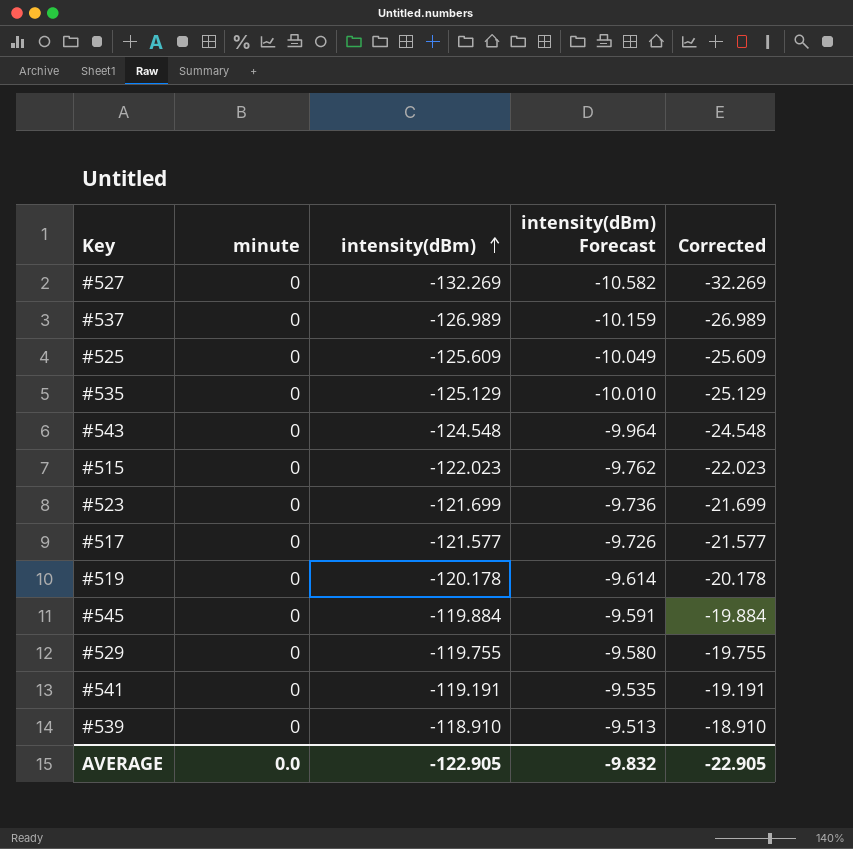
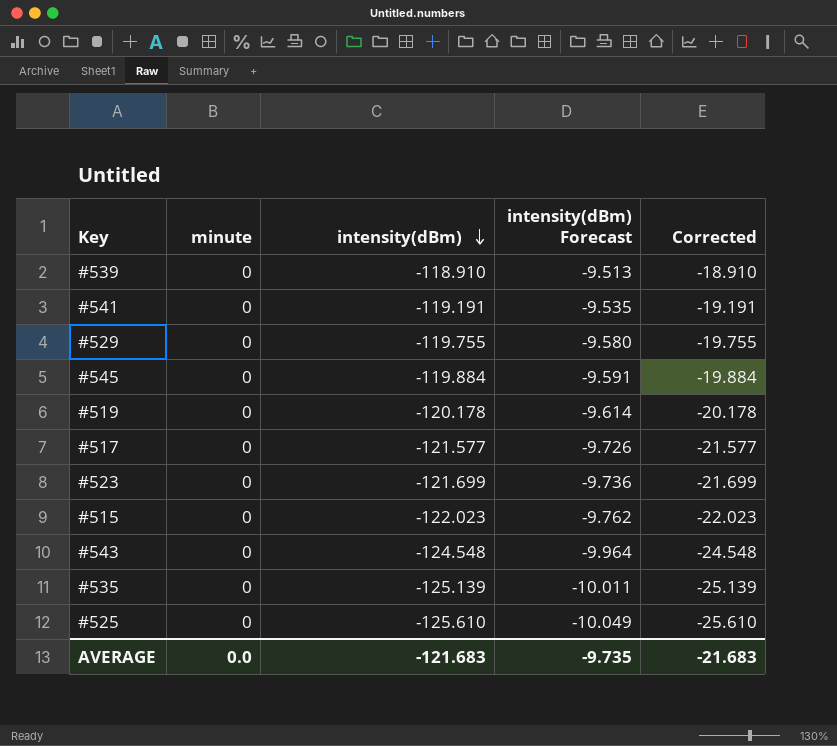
row order: intensity(dBm) ascending -> intensity(dBm) descending
row #527: 0 | -132.269 | -10.582 | -32.269 -> none
row #537: 0 | -126.989 | -10.159 | -26.989 -> none
#535 | intensity(dBm): -125.129 -> -125.139
#535 | intensity(dBm) Forecast: -10.010 -> -10.011
#535 | Corrected: -25.129 -> -25.139
#525 | intensity(dBm): -125.609 -> -125.610
#525 | Corrected: -25.609 -> -25.610
AVERAGE | intensity(dBm): -122.905 -> -121.683
AVERAGE | intensity(dBm) Forecast: -9.832 -> -9.735
AVERAGE | Corrected: -22.905 -> -21.683

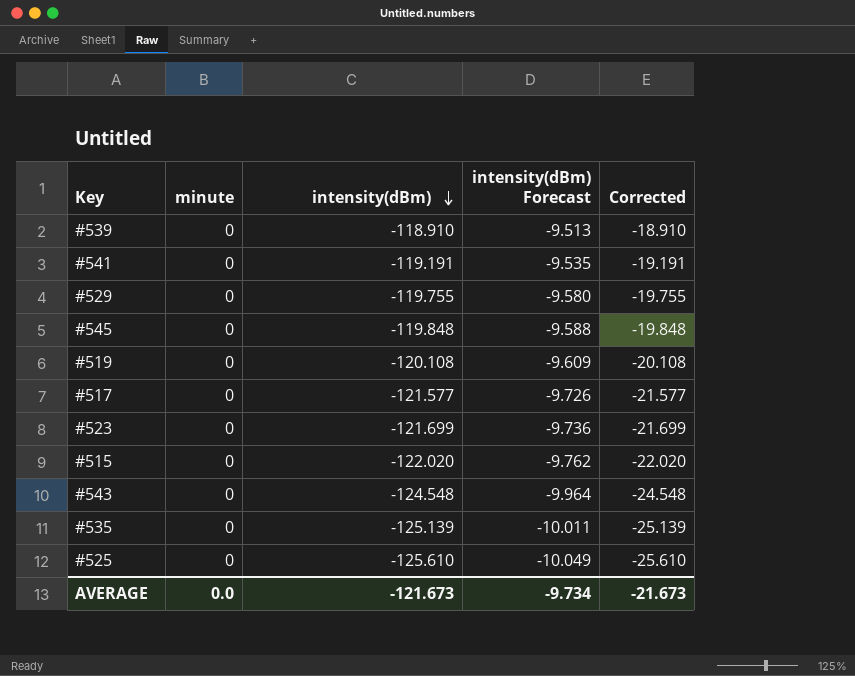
#545 | intensity(dBm): -119.884 -> -119.848
#545 | intensity(dBm) Forecast: -9.591 -> -9.588
#545 | Corrected: -19.884 -> -19.848
#519 | intensity(dBm): -120.178 -> -120.108
#519 | intensity(dBm) Forecast: -9.614 -> -9.609
#519 | Corrected: -20.178 -> -20.108
#515 | intensity(dBm): -122.023 -> -122.020
#515 | Corrected: -22.023 -> -22.020
AVERAGE | intensity(dBm): -121.683 -> -121.673
AVERAGE | intensity(dBm) Forecast: -9.735 -> -9.734
AVERAGE | Corrected: -21.683 -> -21.673

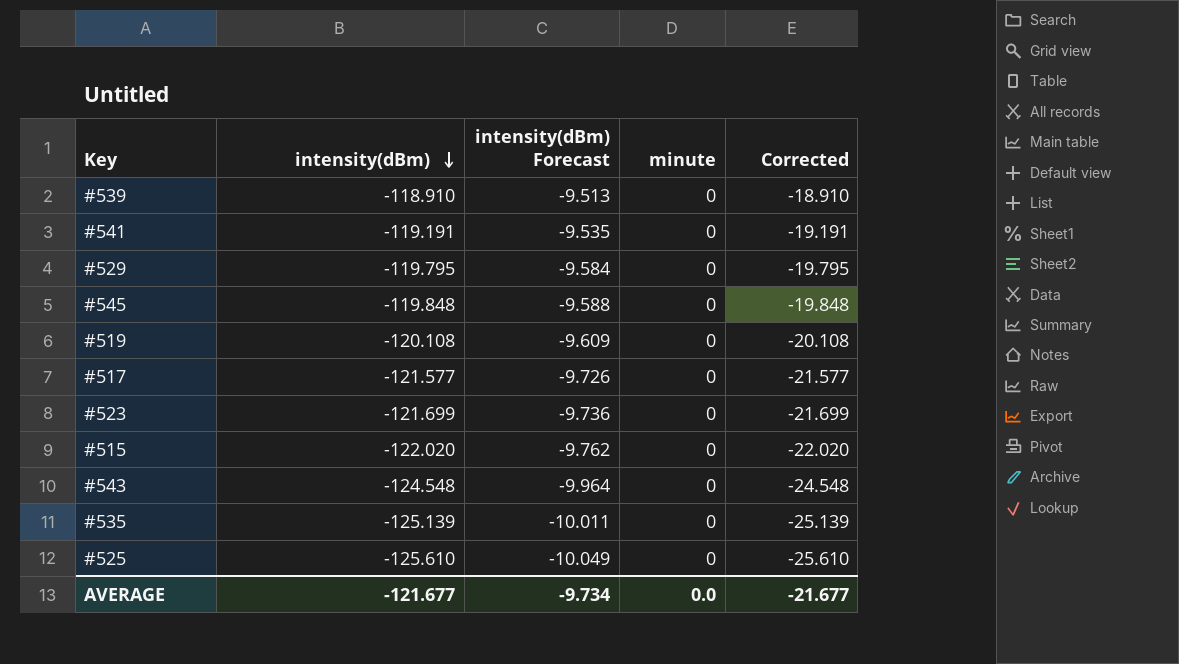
column minute | position: 2 -> 4
#529 | intensity(dBm): -119.755 -> -119.795
#529 | intensity(dBm) Forecast: -9.580 -> -9.584
#529 | Corrected: -19.755 -> -19.795
AVERAGE | intensity(dBm): -121.673 -> -121.677
AVERAGE | Corrected: -21.673 -> -21.677

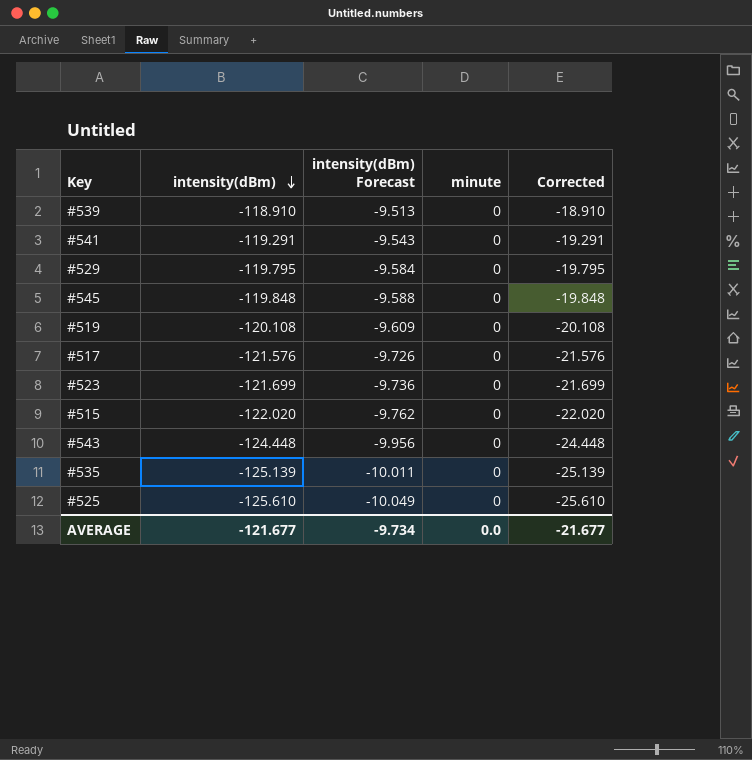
#541 | intensity(dBm): -119.191 -> -119.291
#541 | intensity(dBm) Forecast: -9.535 -> -9.543
#541 | Corrected: -19.191 -> -19.291
#517 | intensity(dBm): -121.577 -> -121.576
#517 | Corrected: -21.577 -> -21.576
#543 | intensity(dBm): -124.548 -> -124.448
#543 | intensity(dBm) Forecast: -9.964 -> -9.956
#543 | Corrected: -24.548 -> -24.448

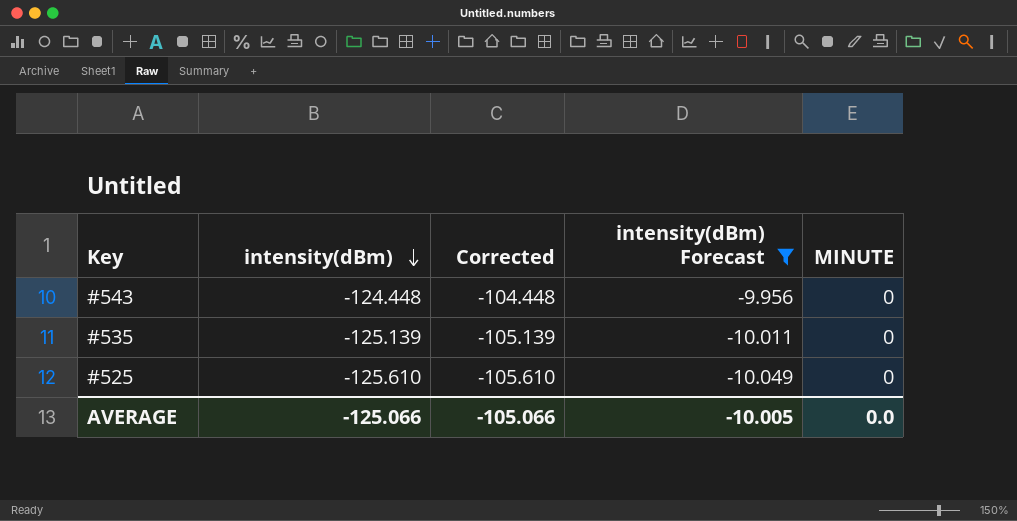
filter: none -> intensity(dBm) Forecast <= -9.956
column Corrected | formula: [intensity(dBm)] + 100 -> [intensity(dBm)] + 20
column Corrected | position: 5 -> 3
column name: minute -> MINUTE
AVERAGE | intensity(dBm): -121.677 -> -125.066
AVERAGE | Corrected: -21.677 -> -105.066
AVERAGE | intensity(dBm) Forecast: -9.734 -> -10.005

